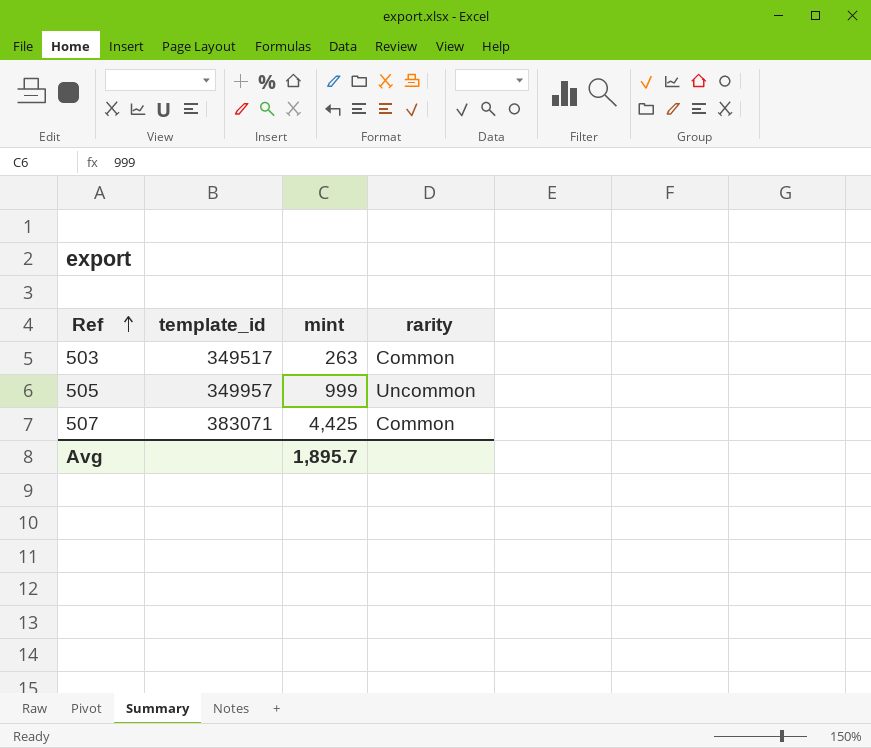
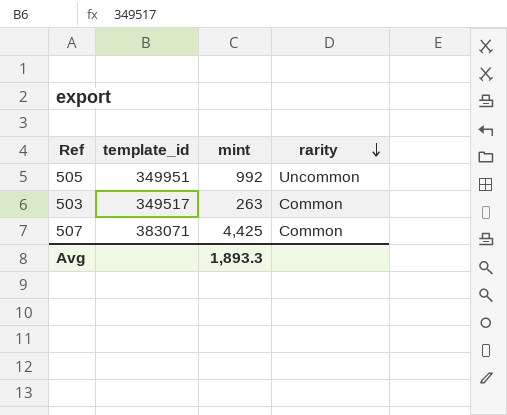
row order: Ref ascending -> rarity descending
505 | template_id: 349957 -> 349951
505 | mint: 999 -> 992
Avg | mint: 1,895.7 -> 1,893.3

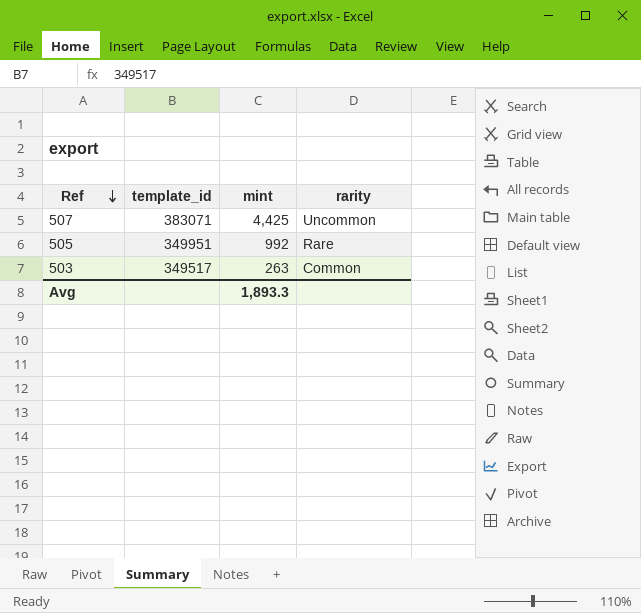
row order: rarity descending -> Ref descending
507 | rarity: Common -> Uncommon
505 | rarity: Uncommon -> Rare

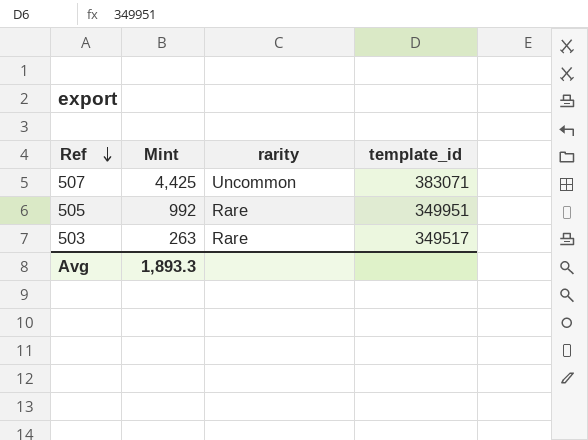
column name: mint -> Mint
column template_id | position: 2 -> 4
503 | rarity: Common -> Rare

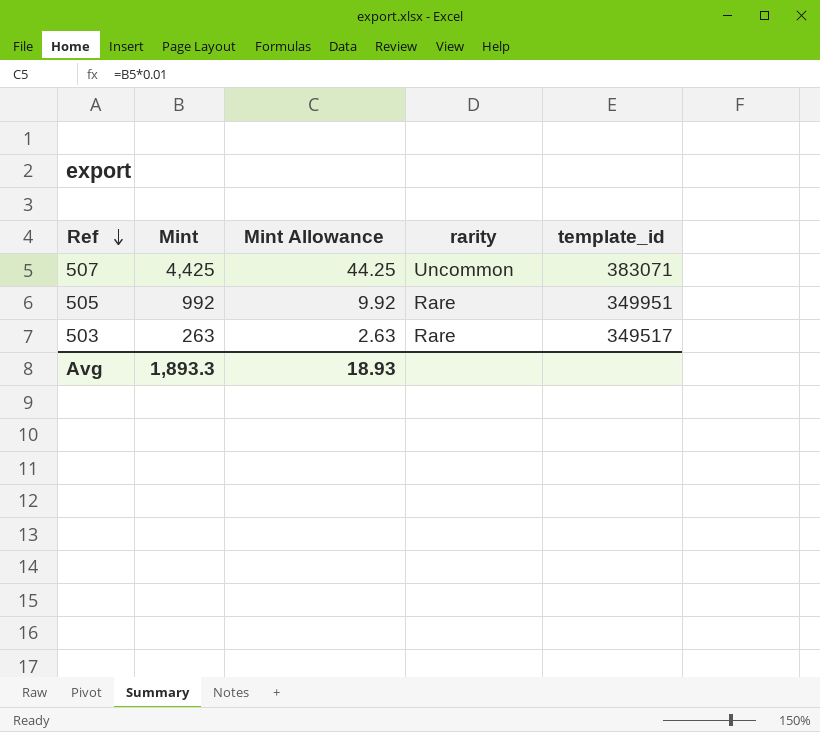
column Mint Allowance | formula: none -> [Mint] * 0.01

